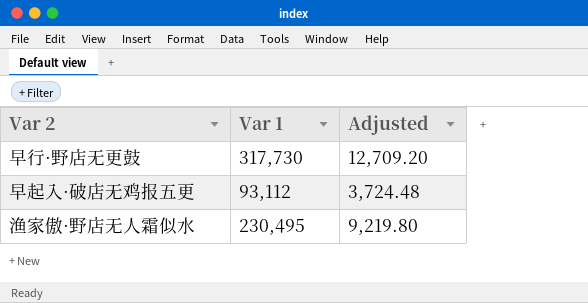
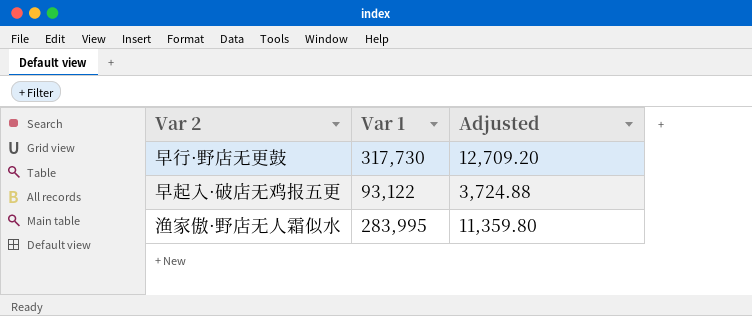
早起入·破店无鸡报五更 | Var 1: 93,112 -> 93,122
早起入·破店无鸡报五更 | Adjusted: 3,724.48 -> 3,724.88
渔家傲·野店无人霜似水 | Var 1: 230,495 -> 283,995
渔家傲·野店无人霜似水 | Adjusted: 9,219.80 -> 11,359.80

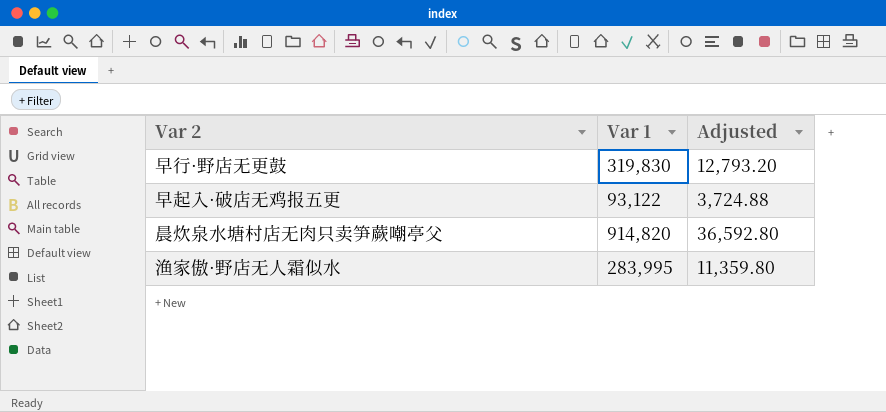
早行·野店无更鼓 | Var 1: 317,730 -> 319,830
早行·野店无更鼓 | Adjusted: 12,709.20 -> 12,793.20
row 晨炊泉水塘村店无肉只卖笋蕨嘲亭父: none -> 914,820 | 36,592.80

